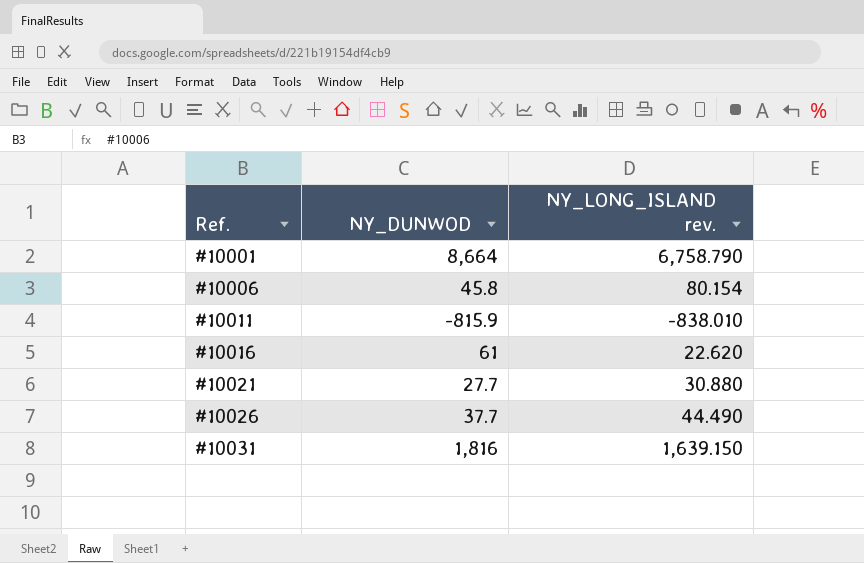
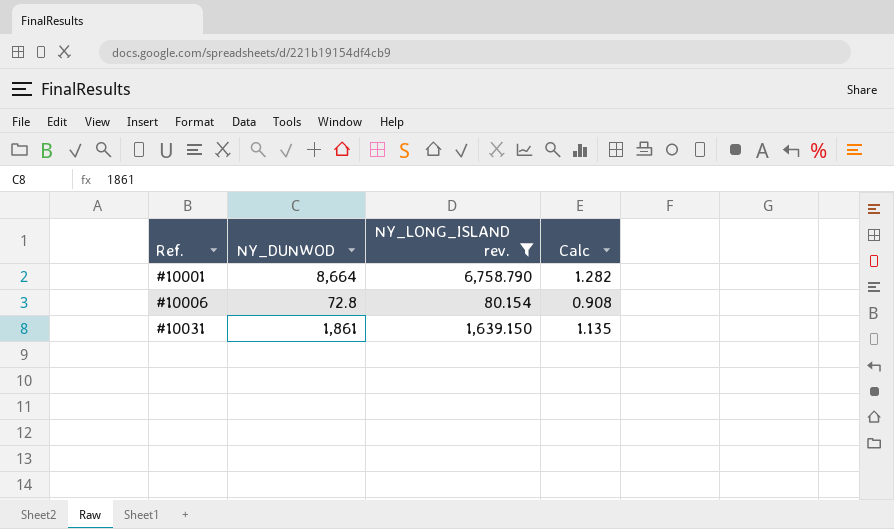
filter: none -> NY_LONG_ISLAND rev. >= 80.154
column Calc | formula: none -> [NY_DUNWOD] / [NY_LONG_ISLAND rev.]
#10006 | NY_DUNWOD: 45.8 -> 72.8
#10031 | NY_DUNWOD: 1,816 -> 1,861

